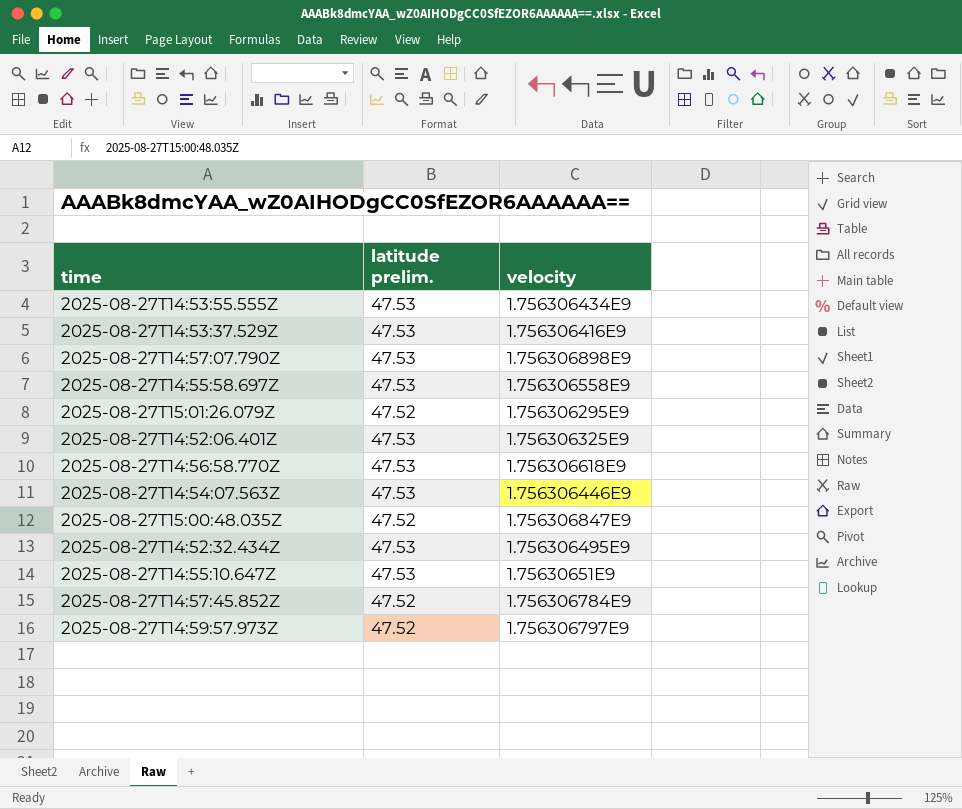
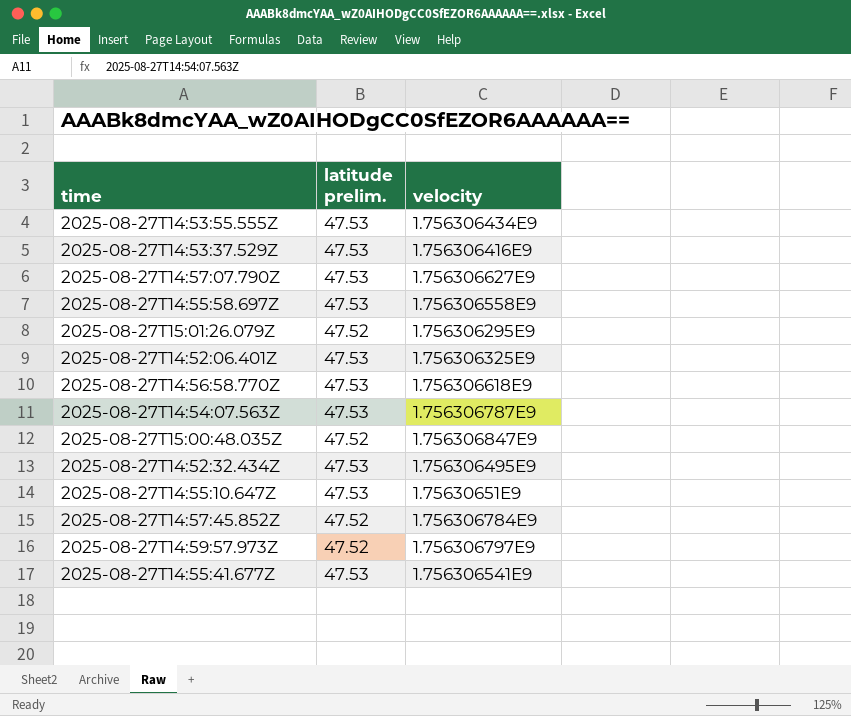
2025-08-27T14:57:07.790Z | velocity: 1.756306898E9 -> 1.756306627E9
2025-08-27T14:54:07.563Z | velocity: 1.756306446E9 -> 1.756306787E9
row 2025-08-27T14:55:41.677Z: none -> 47.53 | 1.756306541E9

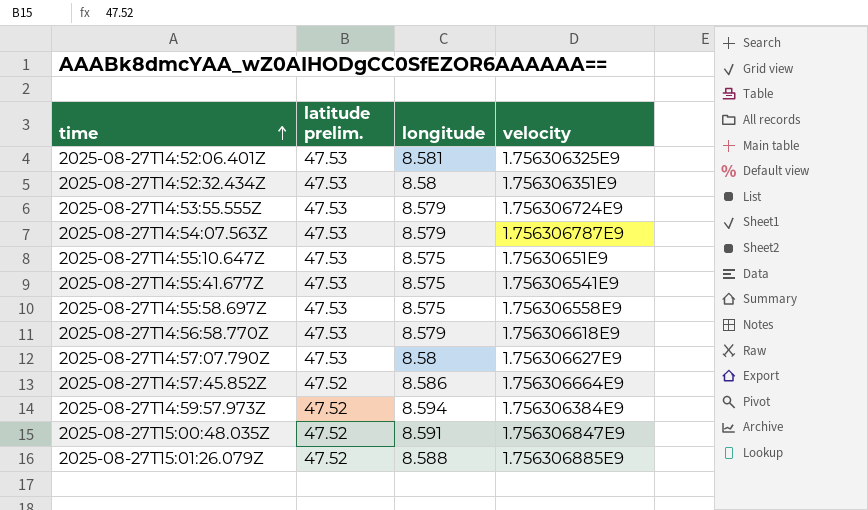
row order: none -> time ascending
column longitude | position: none -> 3
row 2025-08-27T14:53:37.529Z: 47.53 | 1.756306416E9 -> none
2025-08-27T14:52:32.434Z | velocity: 1.756306495E9 -> 1.756306351E9
2025-08-27T14:53:55.555Z | velocity: 1.756306434E9 -> 1.756306724E9
2025-08-27T14:57:45.852Z | velocity: 1.756306784E9 -> 1.756306664E9
2025-08-27T14:59:57.973Z | velocity: 1.756306797E9 -> 1.756306384E9
2025-08-27T15:01:26.079Z | velocity: 1.756306295E9 -> 1.756306885E9

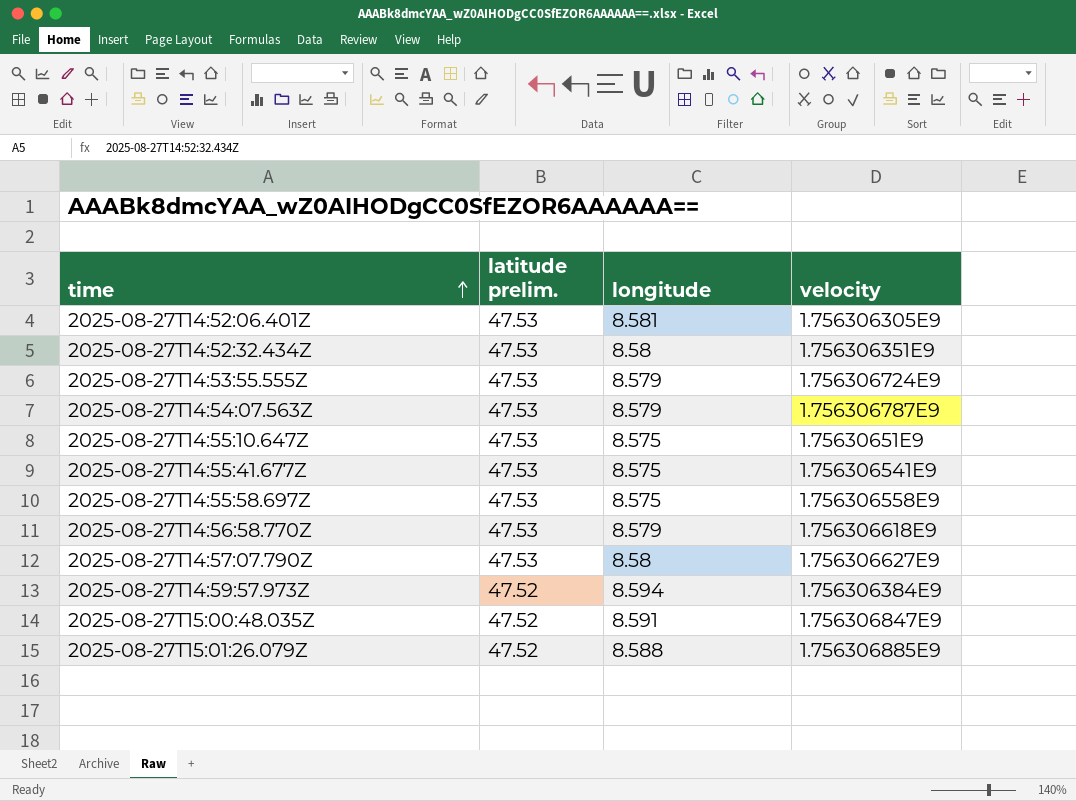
row 2025-08-27T14:57:45.852Z: 47.52 | 8.586 | 1.756306664E9 -> none
2025-08-27T14:52:06.401Z | velocity: 1.756306325E9 -> 1.756306305E9

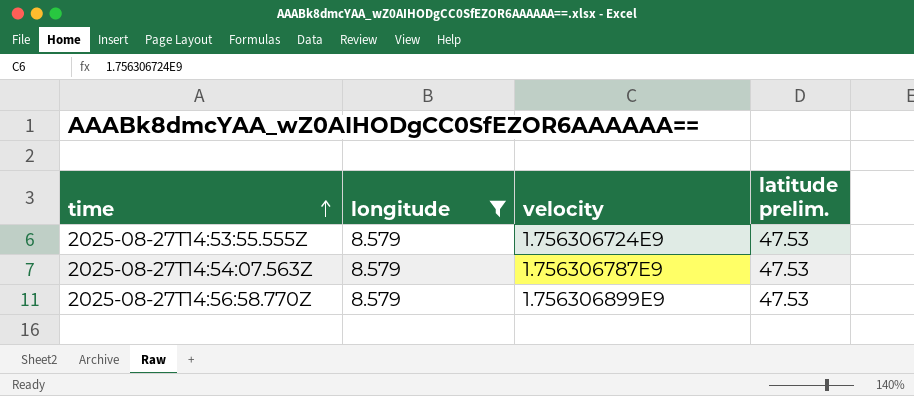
filter: none -> longitude = 8.579
column latitude prelim. | position: 2 -> 4
2025-08-27T14:56:58.770Z | velocity: 1.756306618E9 -> 1.756306899E9

